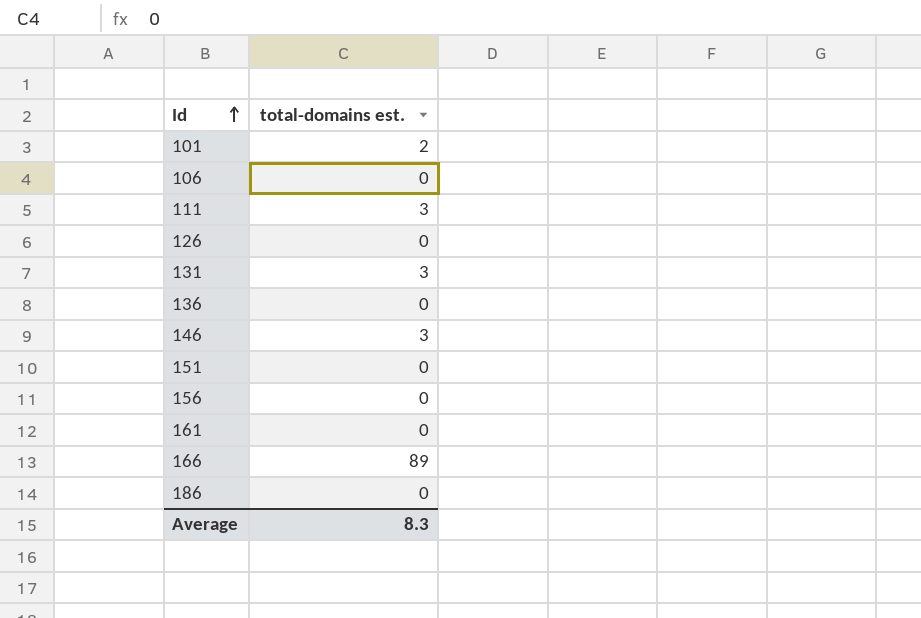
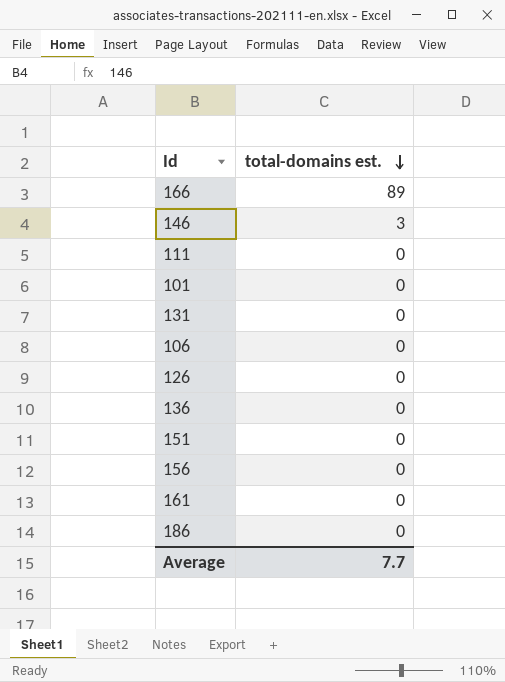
row order: Id ascending -> total-domains est. descending
111 | total-domains est.: 3 -> 0
101 | total-domains est.: 2 -> 0
131 | total-domains est.: 3 -> 0
Average | total-domains est.: 8.3 -> 7.7

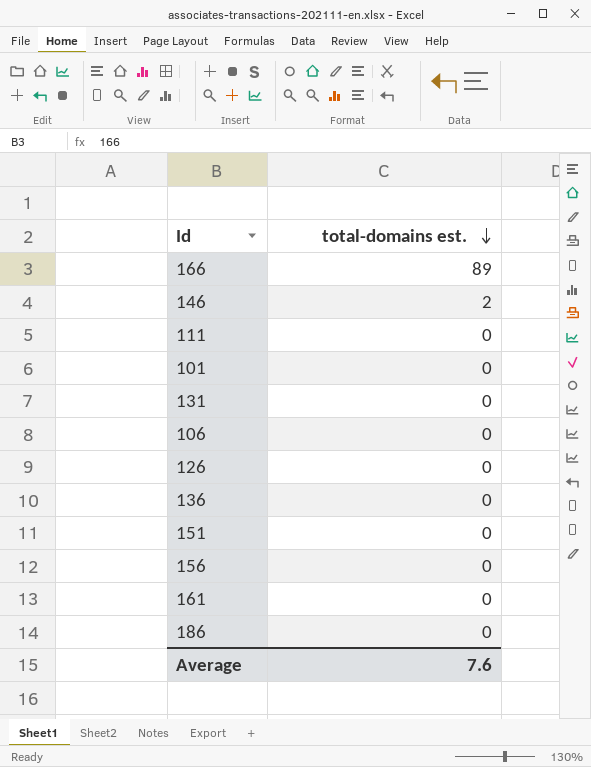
146 | total-domains est.: 3 -> 2
Average | total-domains est.: 7.7 -> 7.6

